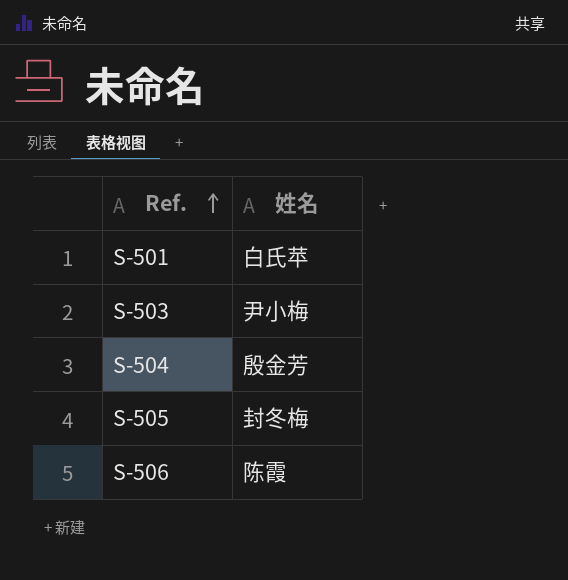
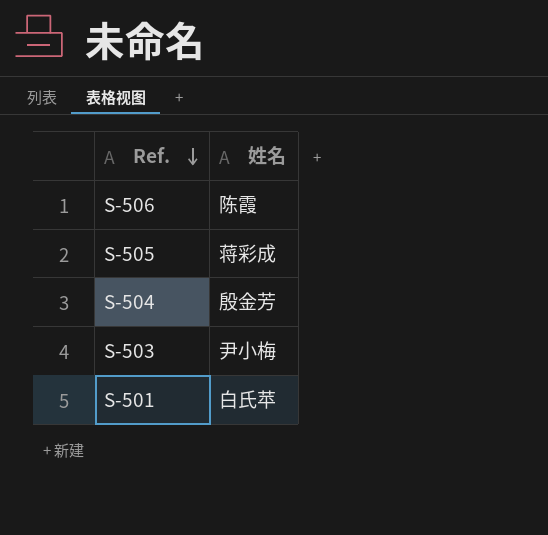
row order: Ref. ascending -> Ref. descending
S-505 | 姓名: 封冬梅 -> 蒋彩成

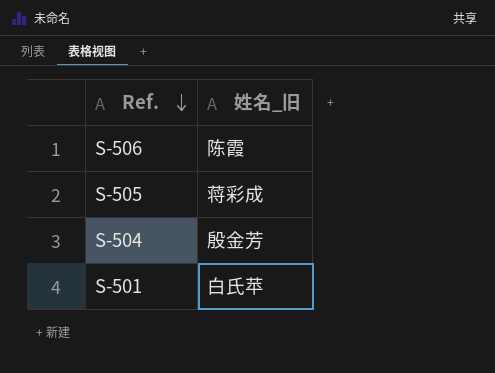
column name: 姓名 -> 姓名_旧
row S-503: 尹小梅 -> none

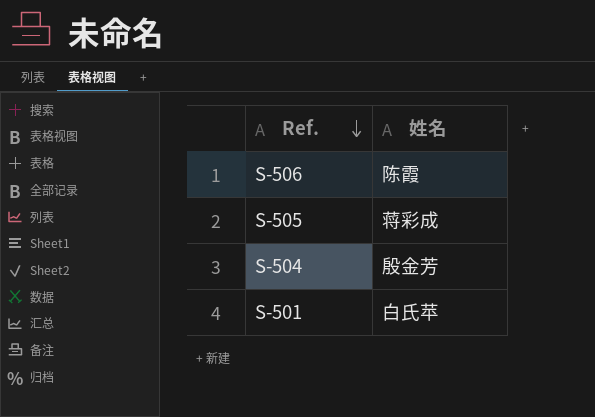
column name: 姓名_旧 -> 姓名

